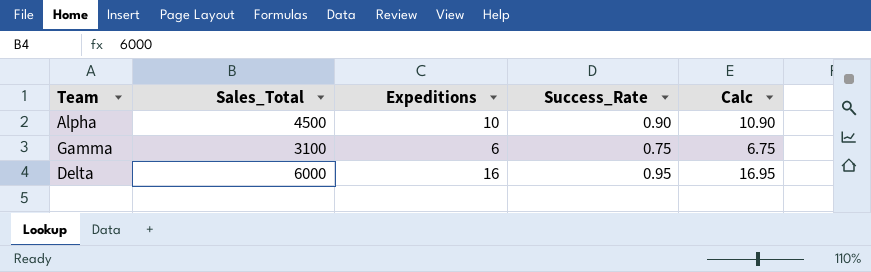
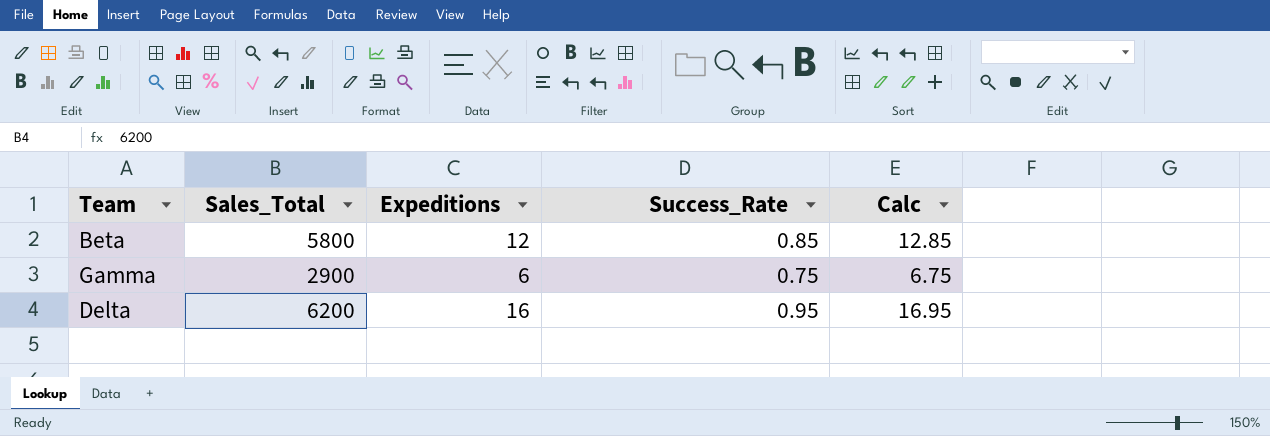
row Alpha: 4500 | 10 | 0.90 | 10.90 -> none
row Beta: none -> 5800 | 12 | 0.85 | 12.85
Gamma | Sales_Total: 3100 -> 2900
Delta | Sales_Total: 6000 -> 6200

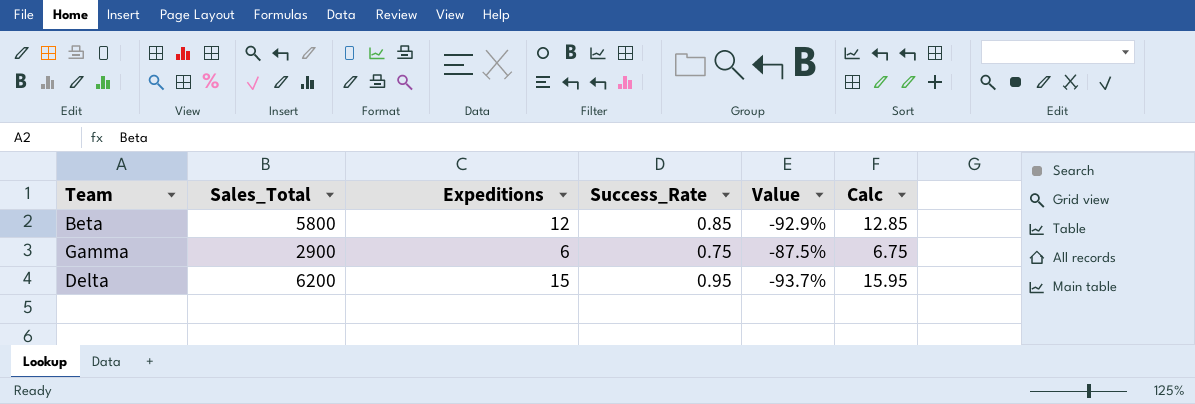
column Value | formula: none -> ([Success_Rate] - [Expeditions]) / [Expeditions]
Delta | Expeditions: 16 -> 15
Delta | Calc: 16.95 -> 15.95

